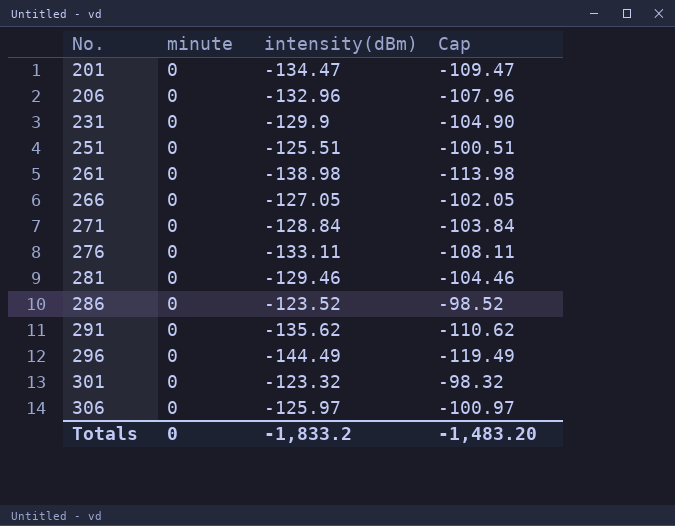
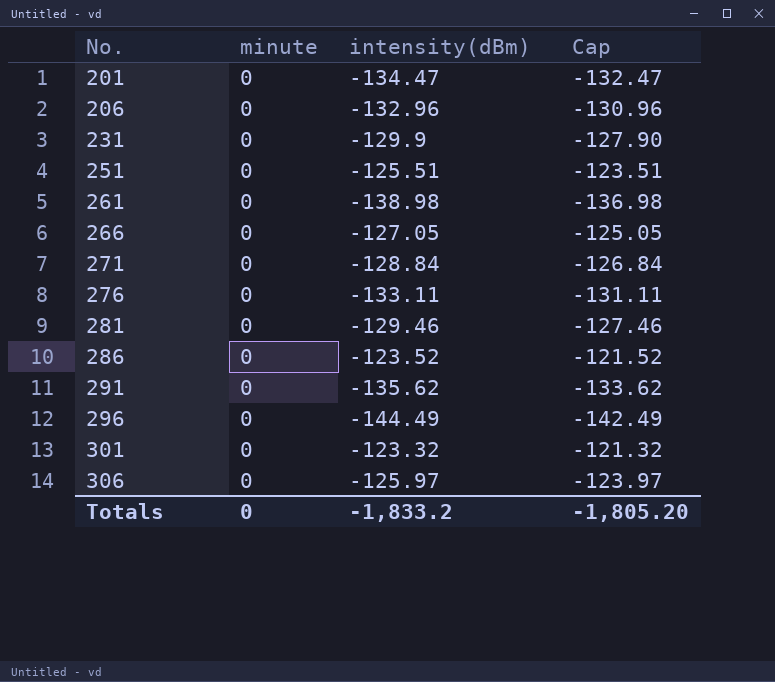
column Cap | formula: [intensity(dBm)] + 25 -> [intensity(dBm)] + 2
Totals | Cap: -1,483.20 -> -1,805.20

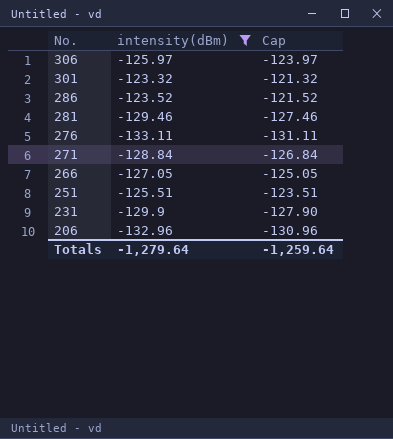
filter: none -> intensity(dBm) >= -133.11
row order: No. ascending -> No. descending
column minute | position: 2 -> none
Totals | intensity(dBm): -1,833.2 -> -1,279.64
Totals | Cap: -1,805.20 -> -1,259.64

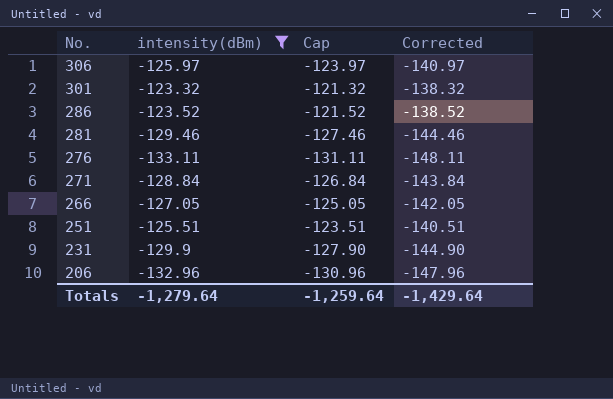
column Corrected | formula: none -> [intensity(dBm)] - 15

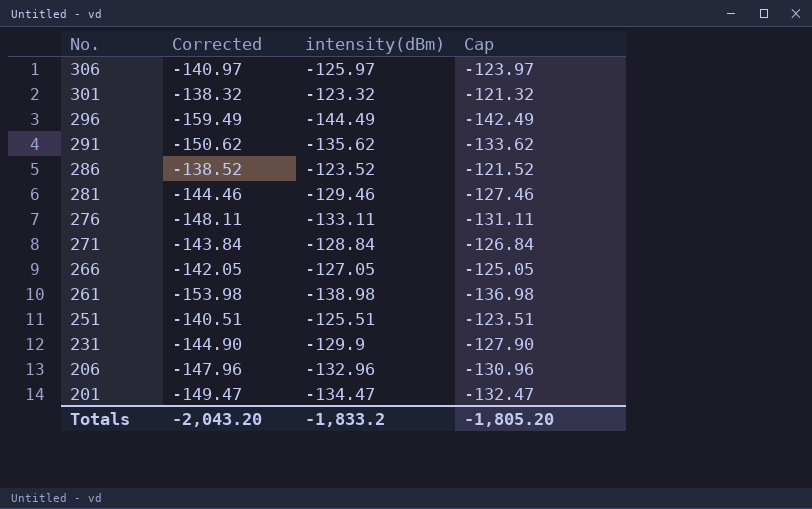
filter: intensity(dBm) >= -133.11 -> none
column Corrected | position: 4 -> 2
Totals | Corrected: -1,429.64 -> -2,043.20
Totals | intensity(dBm): -1,279.64 -> -1,833.2
Totals | Cap: -1,259.64 -> -1,805.20

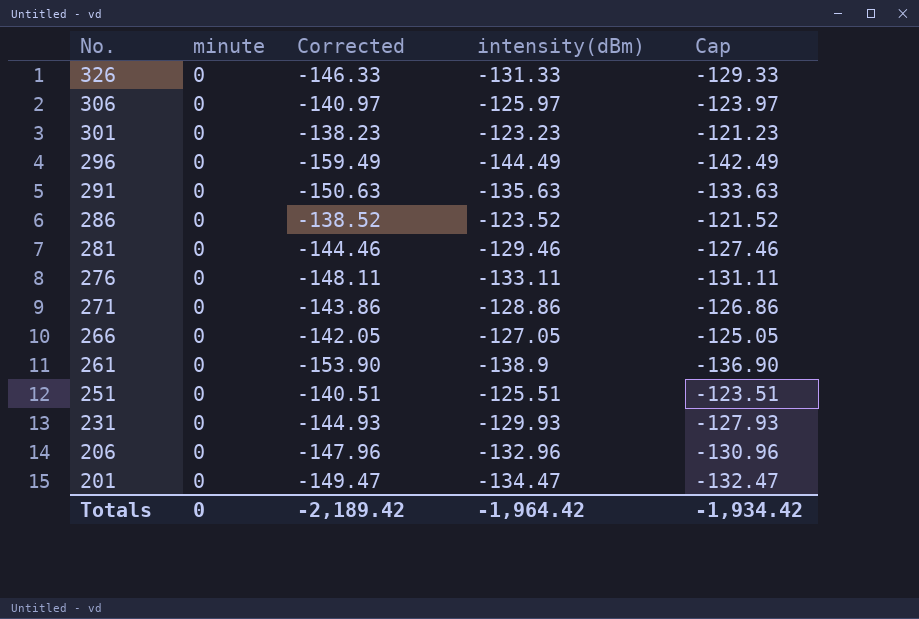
column minute | position: none -> 2
row 326: none -> 0 | -146.33 | -131.33 | -129.33
301 | Corrected: -138.32 -> -138.23
301 | intensity(dBm): -123.32 -> -123.23
301 | Cap: -121.32 -> -121.23
291 | Corrected: -150.62 -> -150.63
291 | intensity(dBm): -135.62 -> -135.63
291 | Cap: -133.62 -> -133.63
271 | Corrected: -143.84 -> -143.86
271 | intensity(dBm): -128.84 -> -128.86
271 | Cap: -126.84 -> -126.86
261 | Corrected: -153.98 -> -153.90
261 | intensity(dBm): -138.98 -> -138.9
261 | Cap: -136.98 -> -136.90
231 | Corrected: -144.90 -> -144.93
231 | intensity(dBm): -129.9 -> -129.93
231 | Cap: -127.90 -> -127.93
Totals | Corrected: -2,043.20 -> -2,189.42
Totals | intensity(dBm): -1,833.2 -> -1,964.42
Totals | Cap: -1,805.20 -> -1,934.42

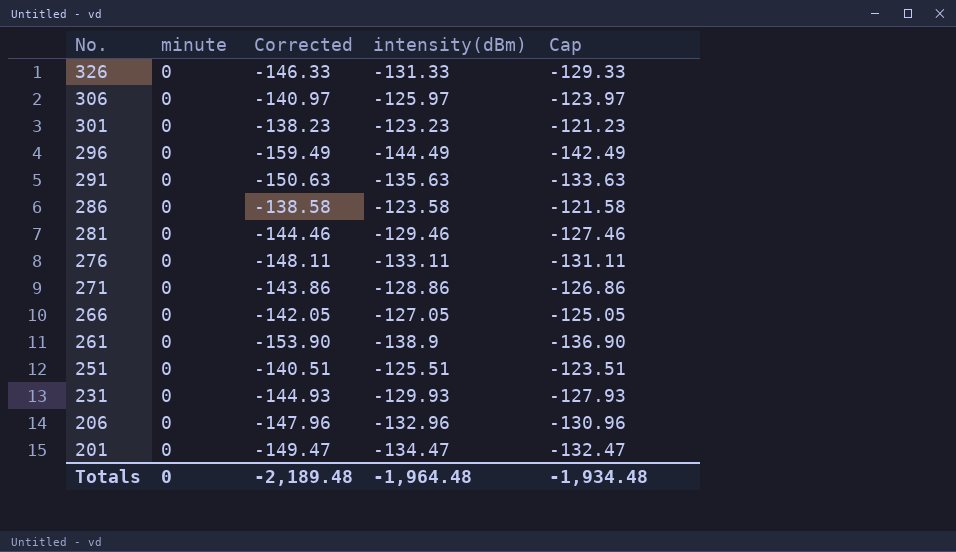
286 | Corrected: -138.52 -> -138.58
286 | intensity(dBm): -123.52 -> -123.58
286 | Cap: -121.52 -> -121.58
Totals | Corrected: -2,189.42 -> -2,189.48
Totals | intensity(dBm): -1,964.42 -> -1,964.48
Totals | Cap: -1,934.42 -> -1,934.48

